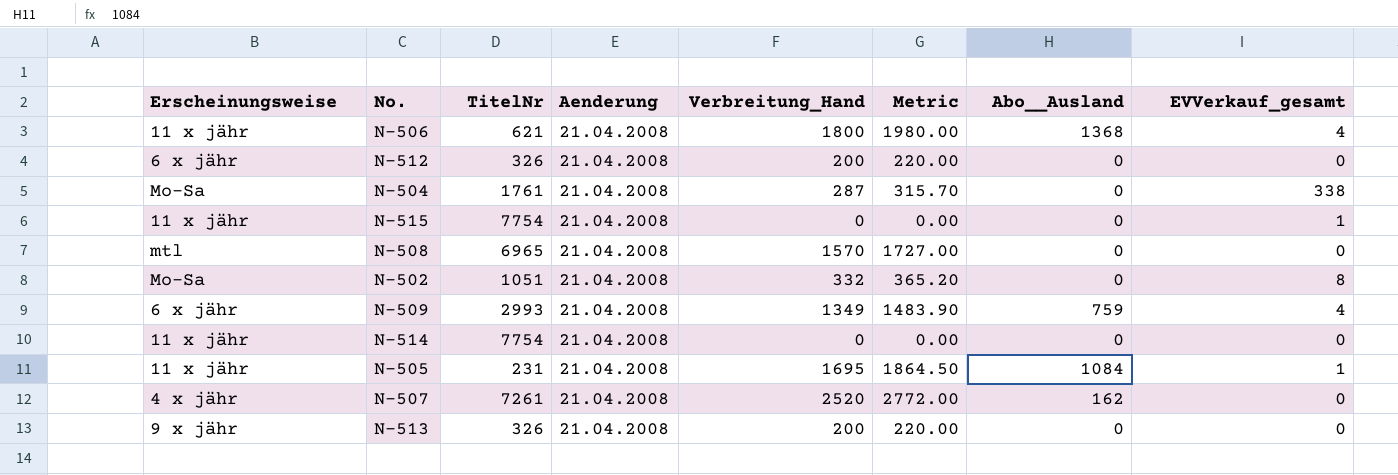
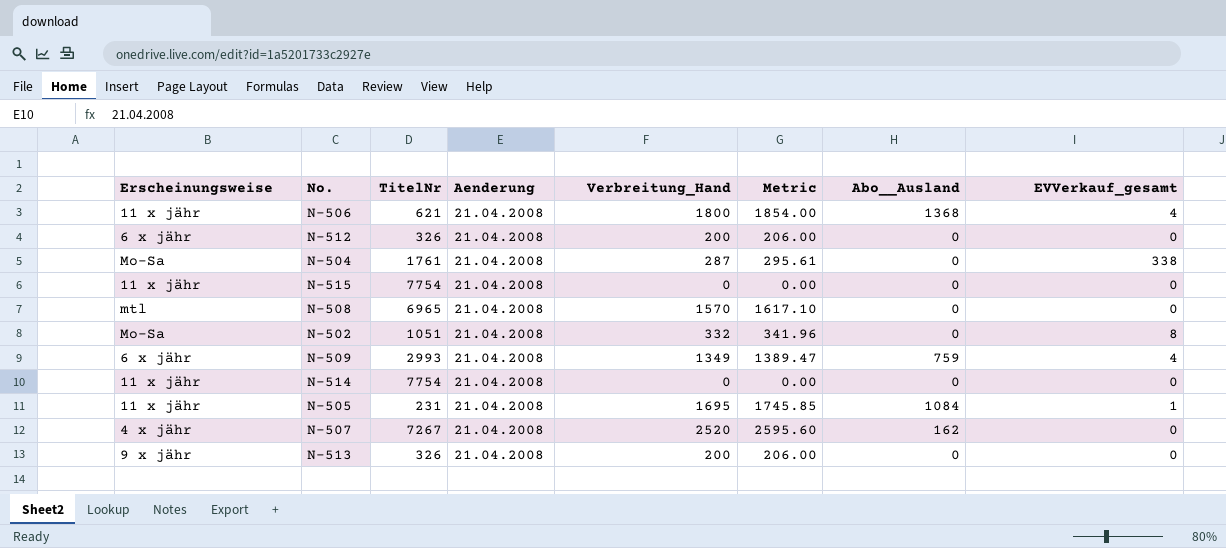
column Metric | formula: [Verbreitung_Hand] * 1.1 -> [Verbreitung_Hand] * 1.03
N-515 | EVVerkauf_gesamt: 1 -> 0
N-507 | TitelNr: 7261 -> 7267

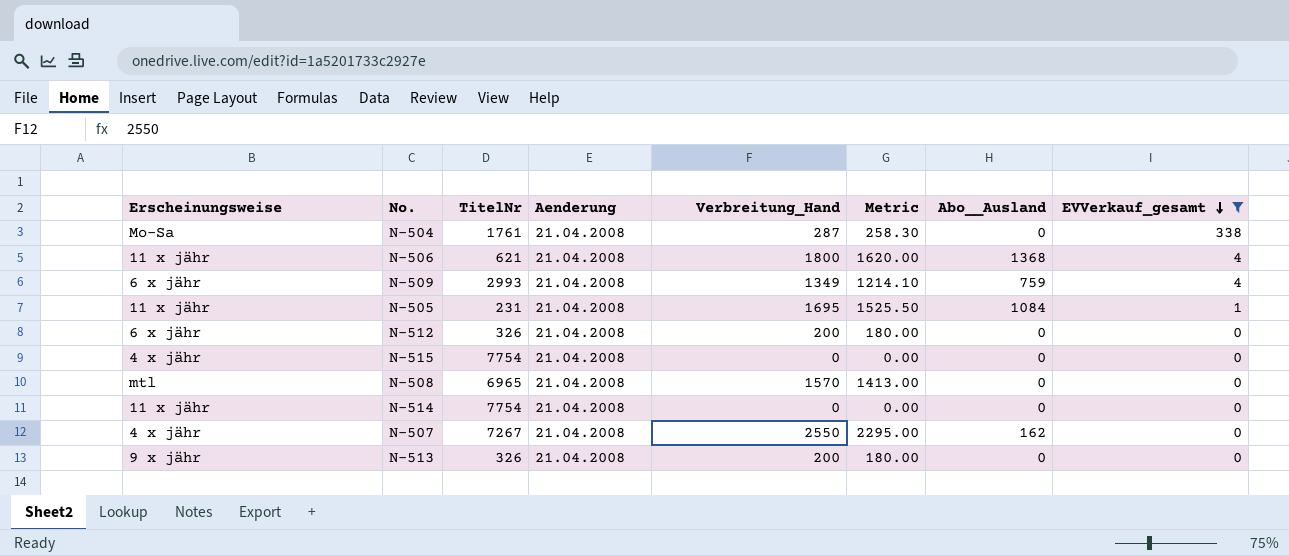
filter: none -> EVVerkauf_gesamt != 8
row order: none -> EVVerkauf_gesamt descending
column Metric | formula: [Verbreitung_Hand] * 1.03 -> [Verbreitung_Hand] * 0.9
N-515 | Erscheinungsweise: 11 x jähr -> 4 x jähr
N-507 | Verbreitung_Hand: 2520 -> 2550

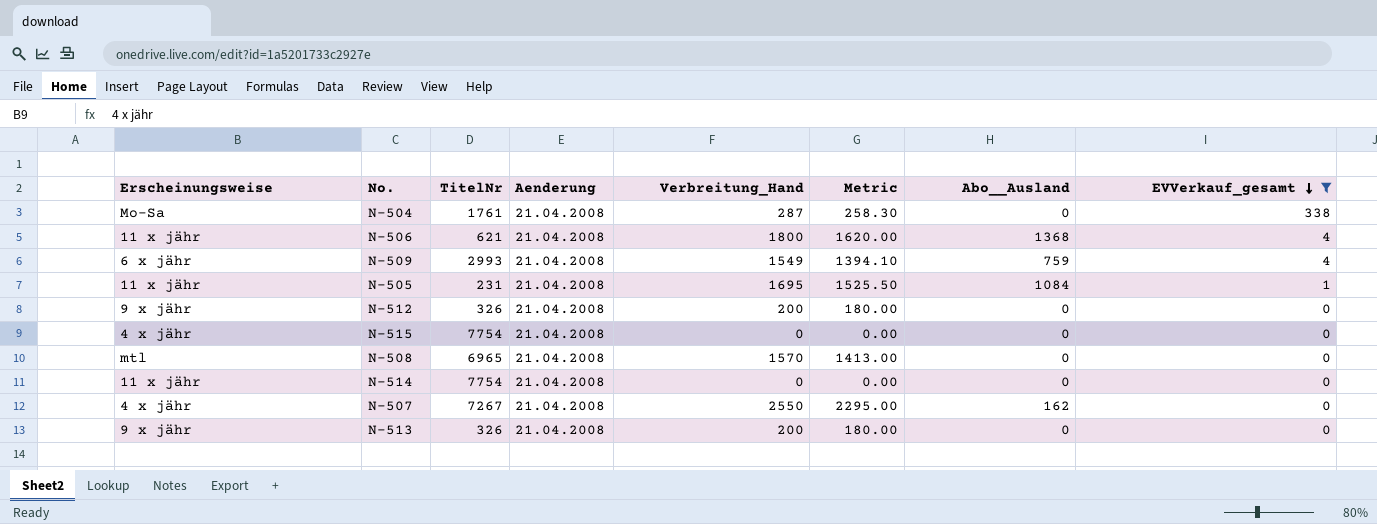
N-509 | Verbreitung_Hand: 1349 -> 1549
N-509 | Metric: 1214.10 -> 1394.10
N-512 | Erscheinungsweise: 6 x jähr -> 9 x jähr

